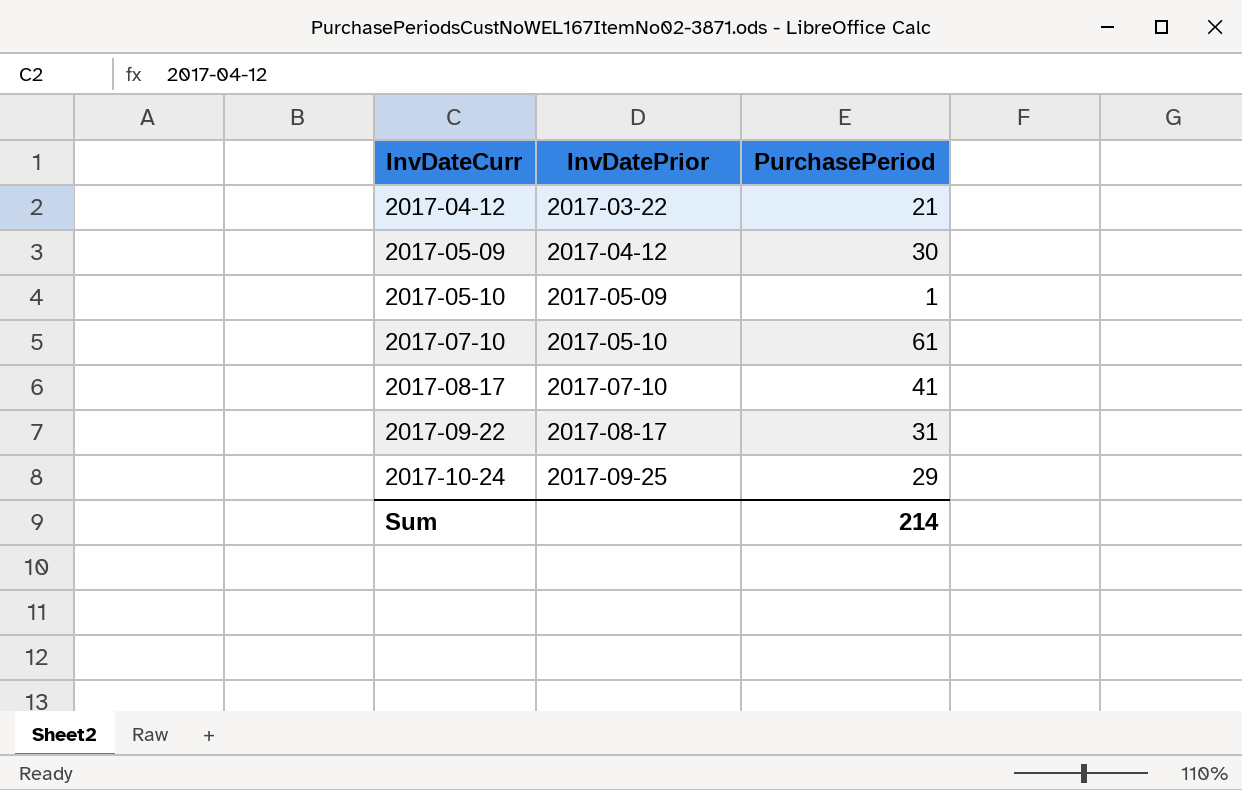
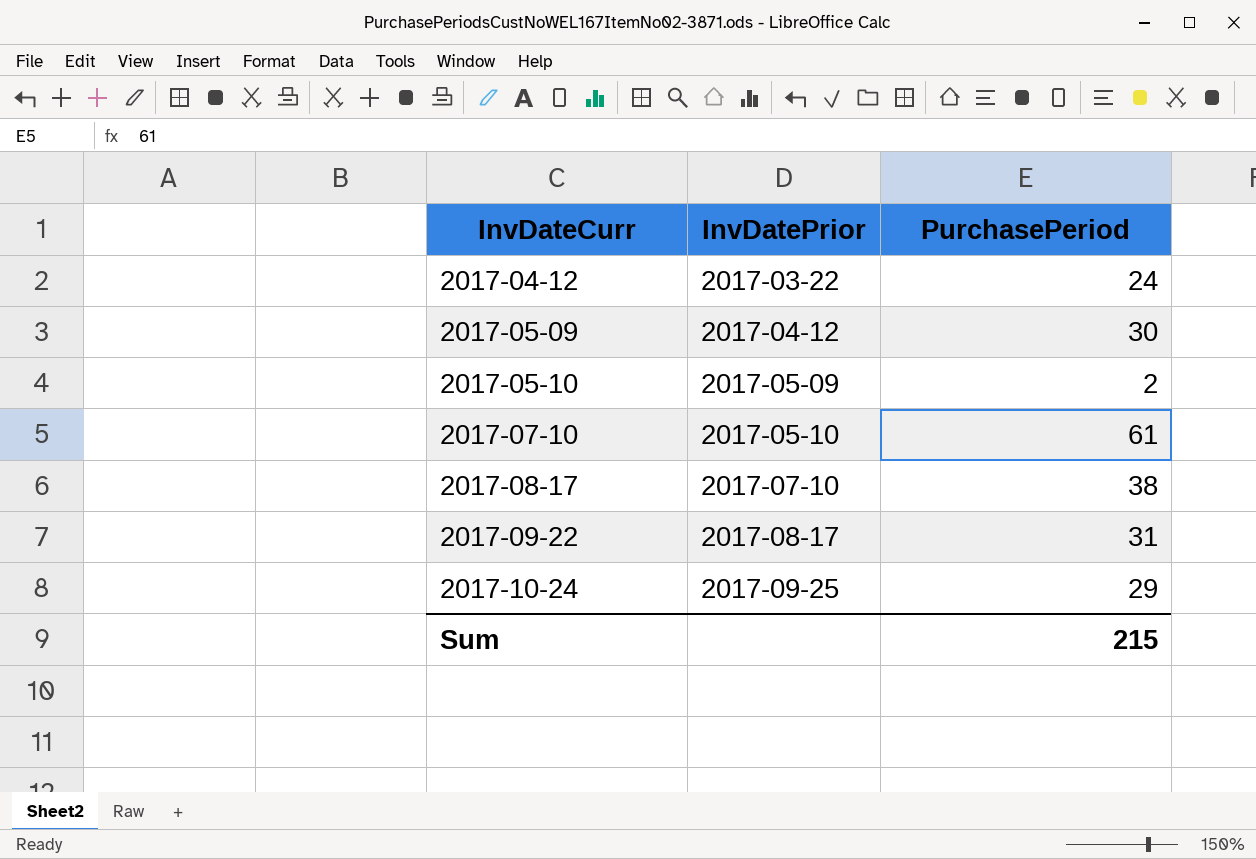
2017-04-12 | PurchasePeriod: 21 -> 24
2017-05-10 | PurchasePeriod: 1 -> 2
2017-08-17 | PurchasePeriod: 41 -> 38
Sum | PurchasePeriod: 214 -> 215

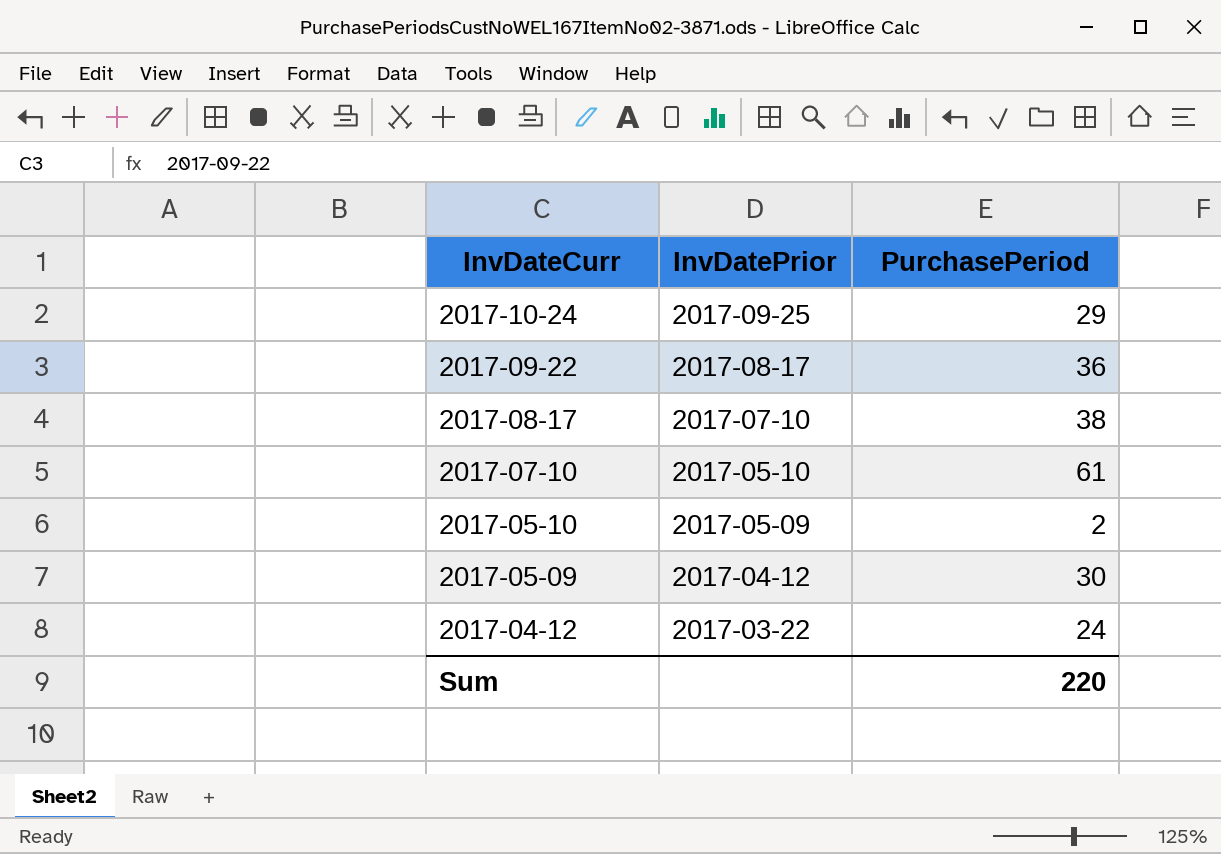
row order: InvDateCurr ascending -> InvDateCurr descending
2017-09-22 | PurchasePeriod: 31 -> 36
Sum | PurchasePeriod: 215 -> 220

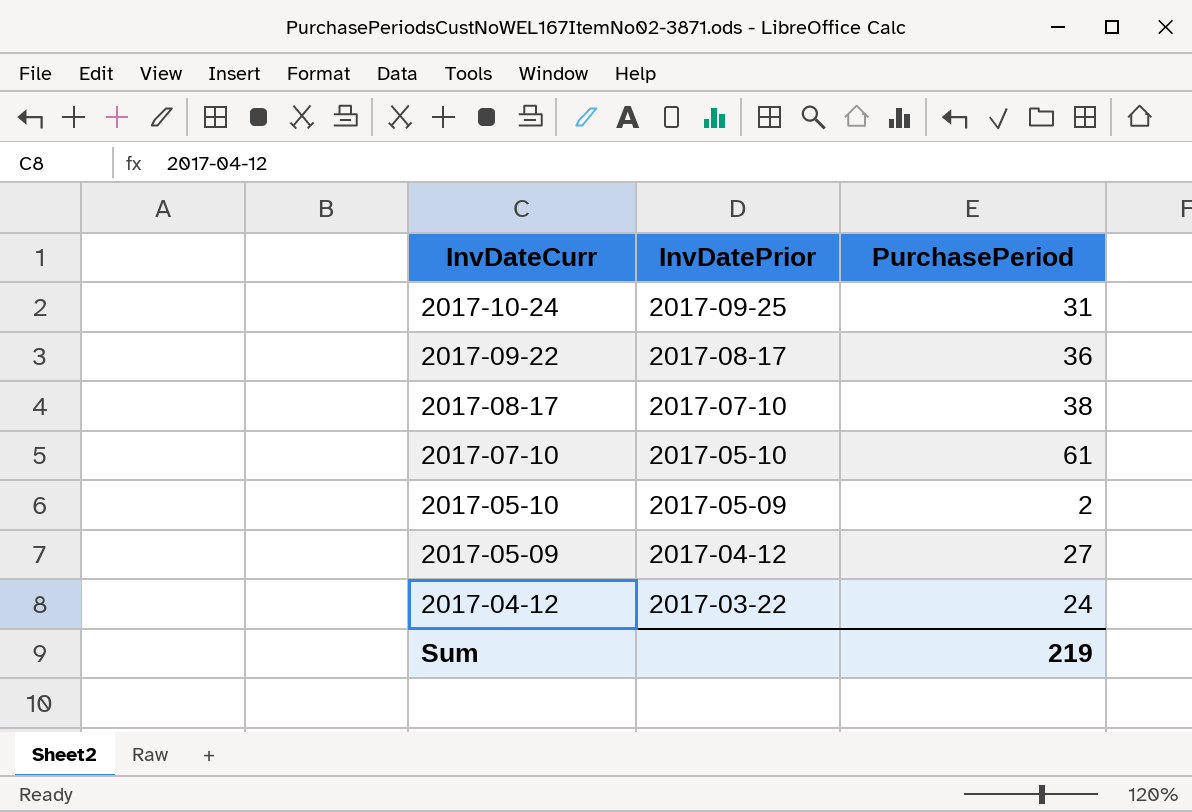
2017-10-24 | PurchasePeriod: 29 -> 31
2017-05-09 | PurchasePeriod: 30 -> 27
Sum | PurchasePeriod: 220 -> 219

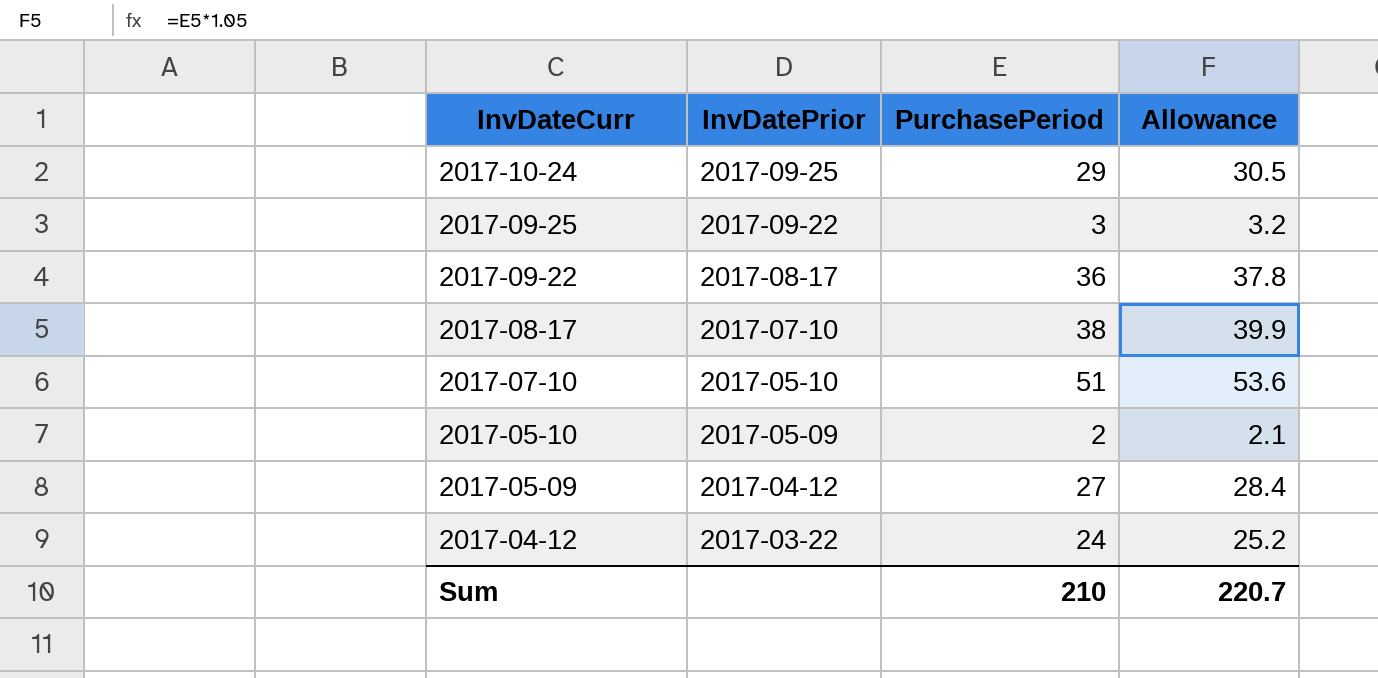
column Allowance | formula: none -> [PurchasePeriod] * 1.05
2017-10-24 | PurchasePeriod: 31 -> 29
row 2017-09-25: none -> 2017-09-22 | 3 | 3.2
2017-07-10 | PurchasePeriod: 61 -> 51
Sum | PurchasePeriod: 219 -> 210

